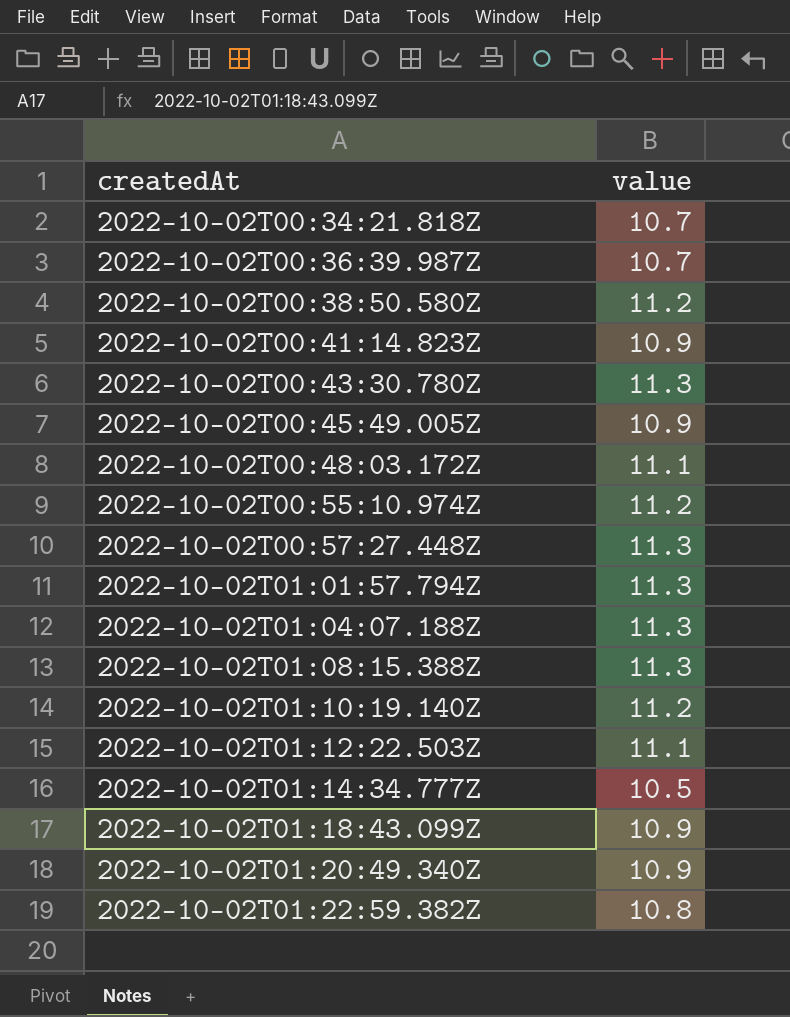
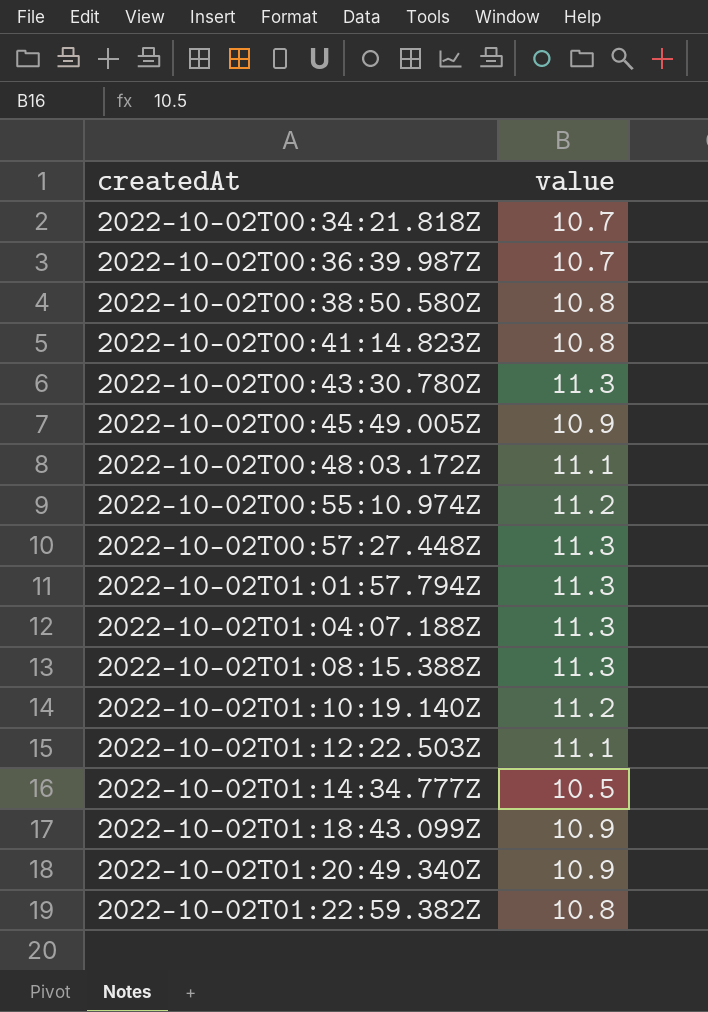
2022-10-02T00:38:50.580Z | value: 11.2 -> 10.8
2022-10-02T00:41:14.823Z | value: 10.9 -> 10.8

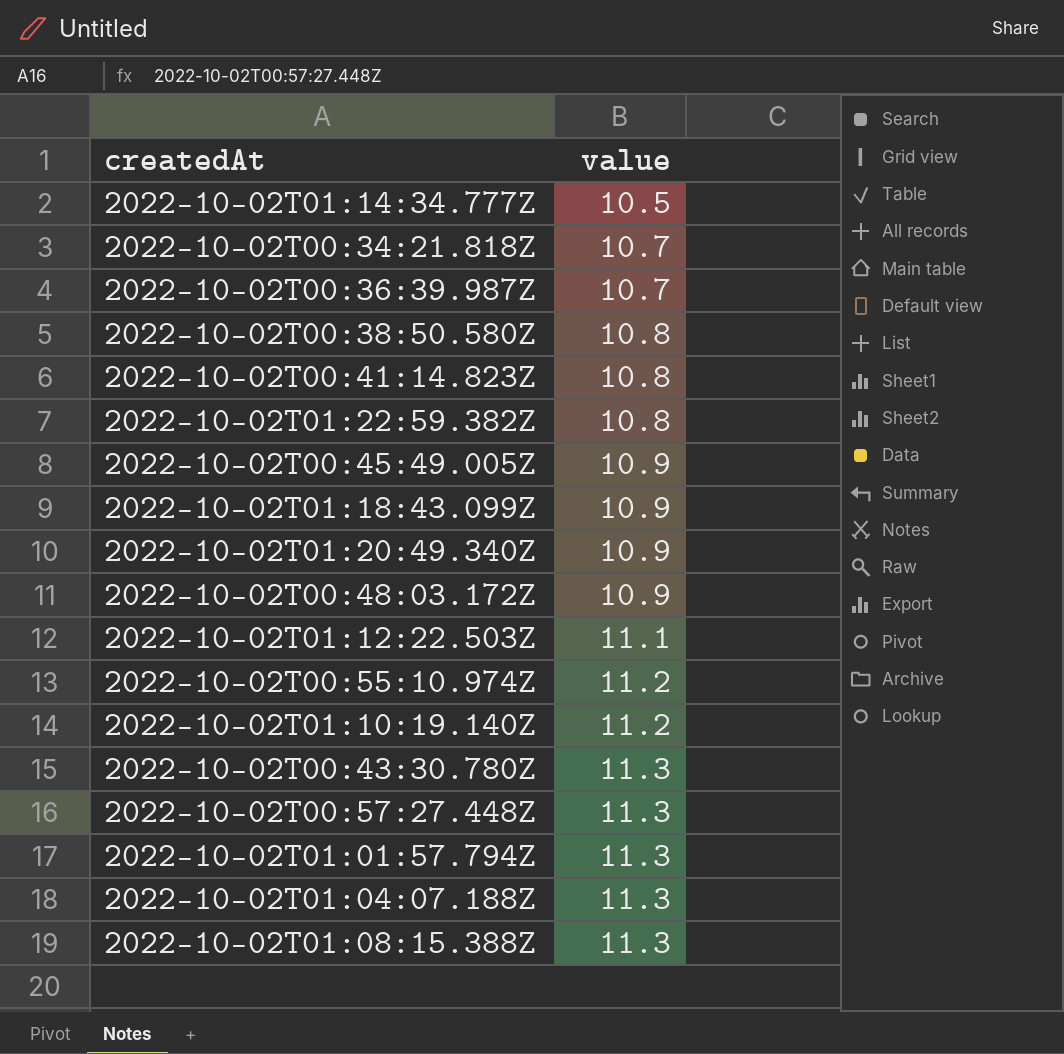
row order: createdAt ascending -> value ascending
2022-10-02T00:48:03.172Z | value: 11.1 -> 10.9

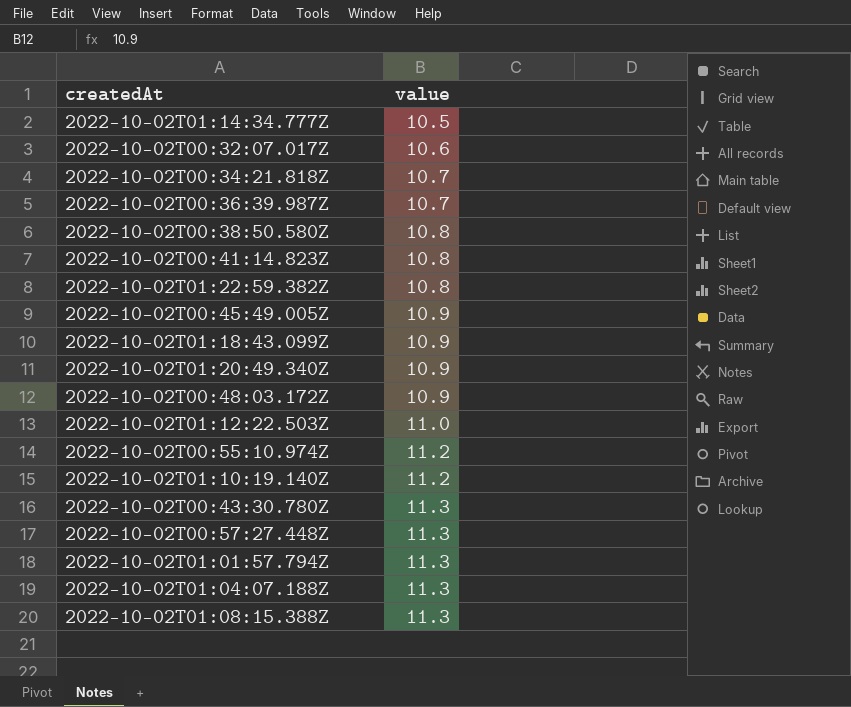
row 2022-10-02T00:32:07.017Z: none -> 10.6
2022-10-02T01:12:22.503Z | value: 11.1 -> 11.0

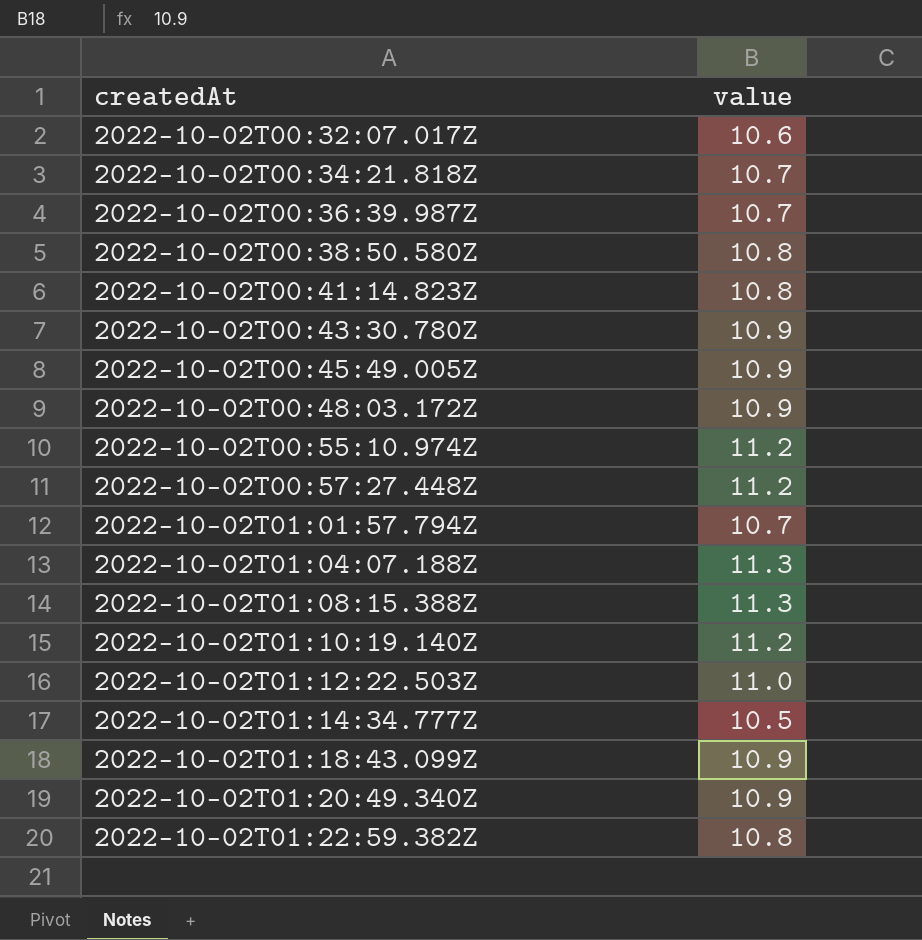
row order: value ascending -> createdAt ascending
2022-10-02T00:43:30.780Z | value: 11.3 -> 10.9
2022-10-02T00:57:27.448Z | value: 11.3 -> 11.2
2022-10-02T01:01:57.794Z | value: 11.3 -> 10.7

